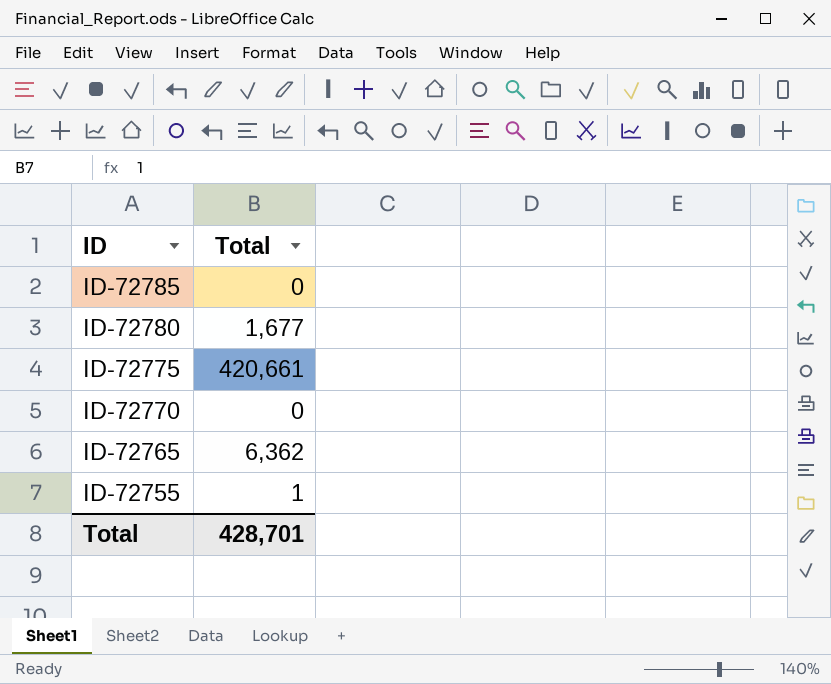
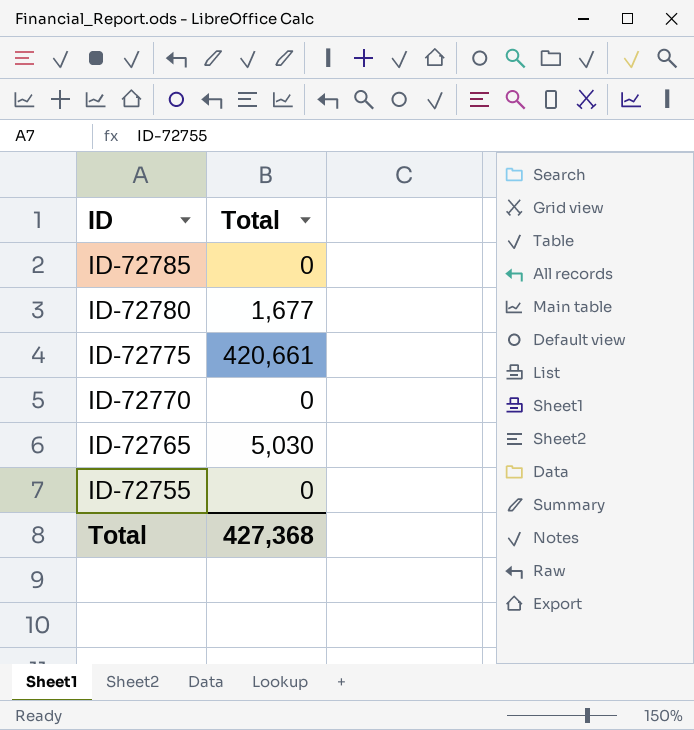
ID-72765 | Total: 6,362 -> 5,030
ID-72755 | Total: 1 -> 0
Total | Total: 428,701 -> 427,368

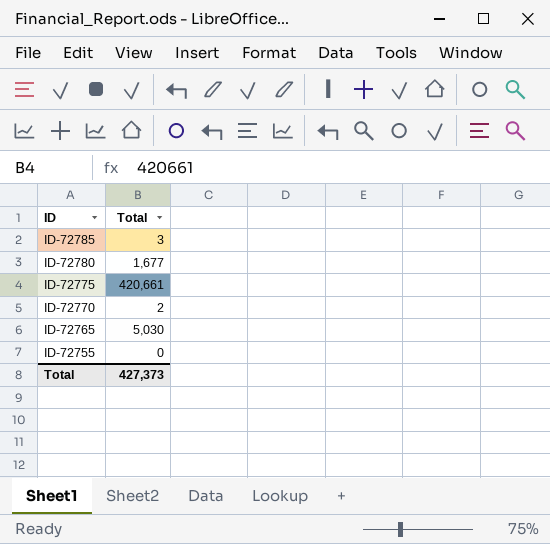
ID-72785 | Total: 0 -> 3
ID-72770 | Total: 0 -> 2
Total | Total: 427,368 -> 427,373

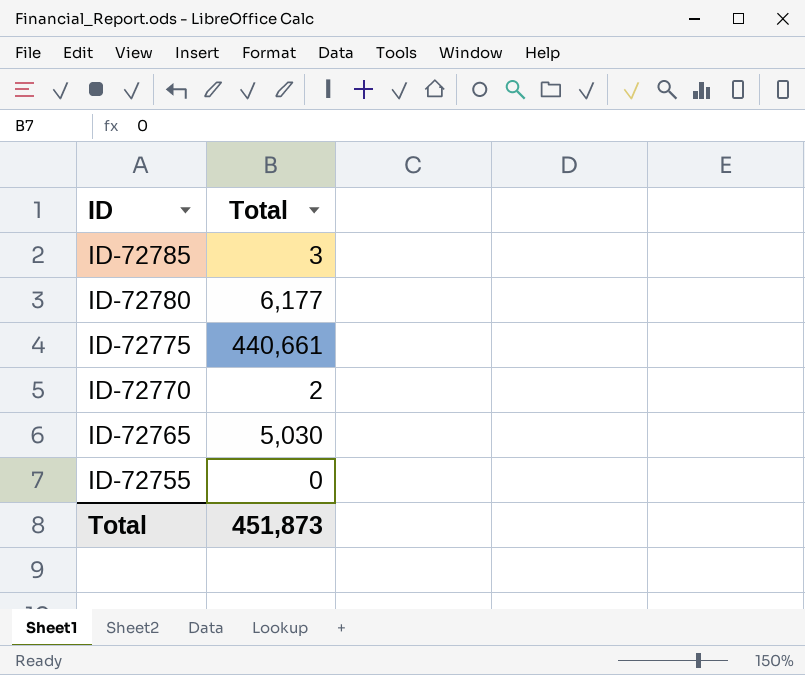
ID-72780 | Total: 1,677 -> 6,177
ID-72775 | Total: 420,661 -> 440,661
Total | Total: 427,373 -> 451,873

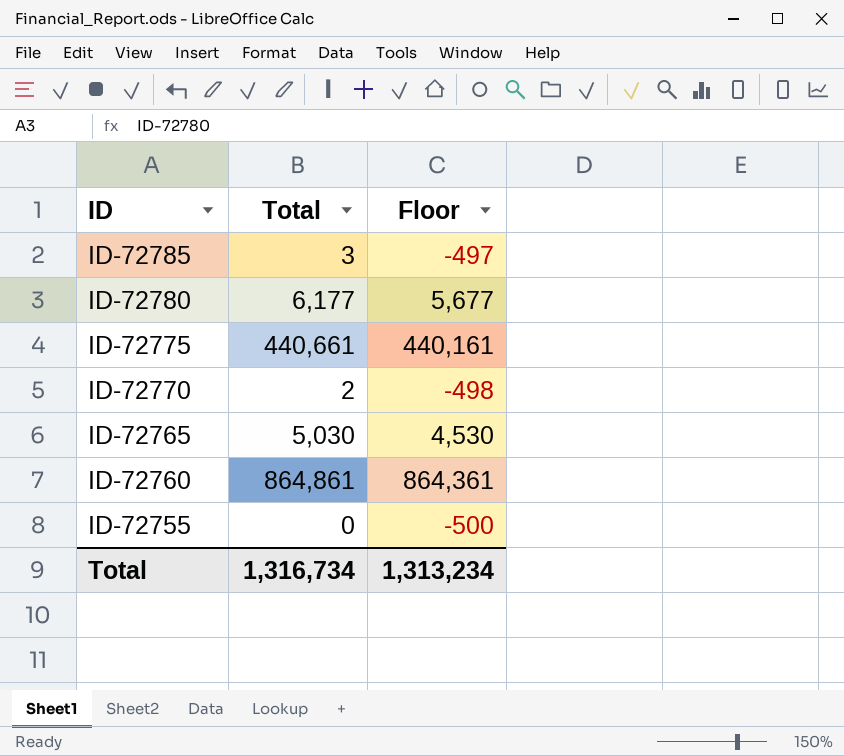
column Floor | formula: none -> [Total] - 500
row ID-72760: none -> 864,861 | 864,361
Total | Total: 451,873 -> 1,316,734

